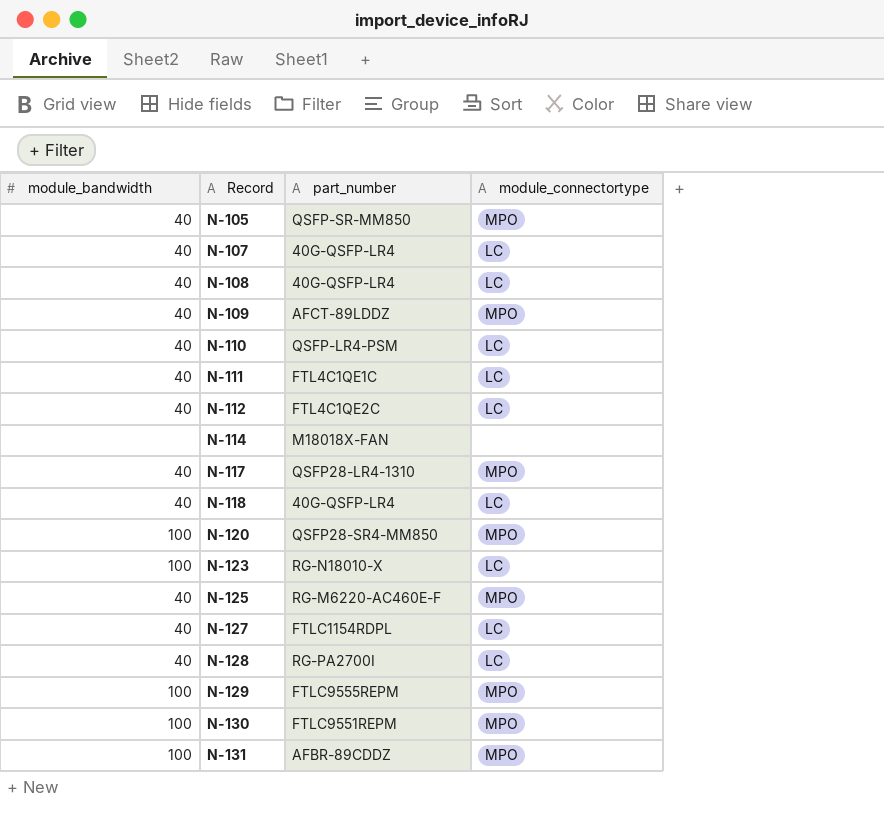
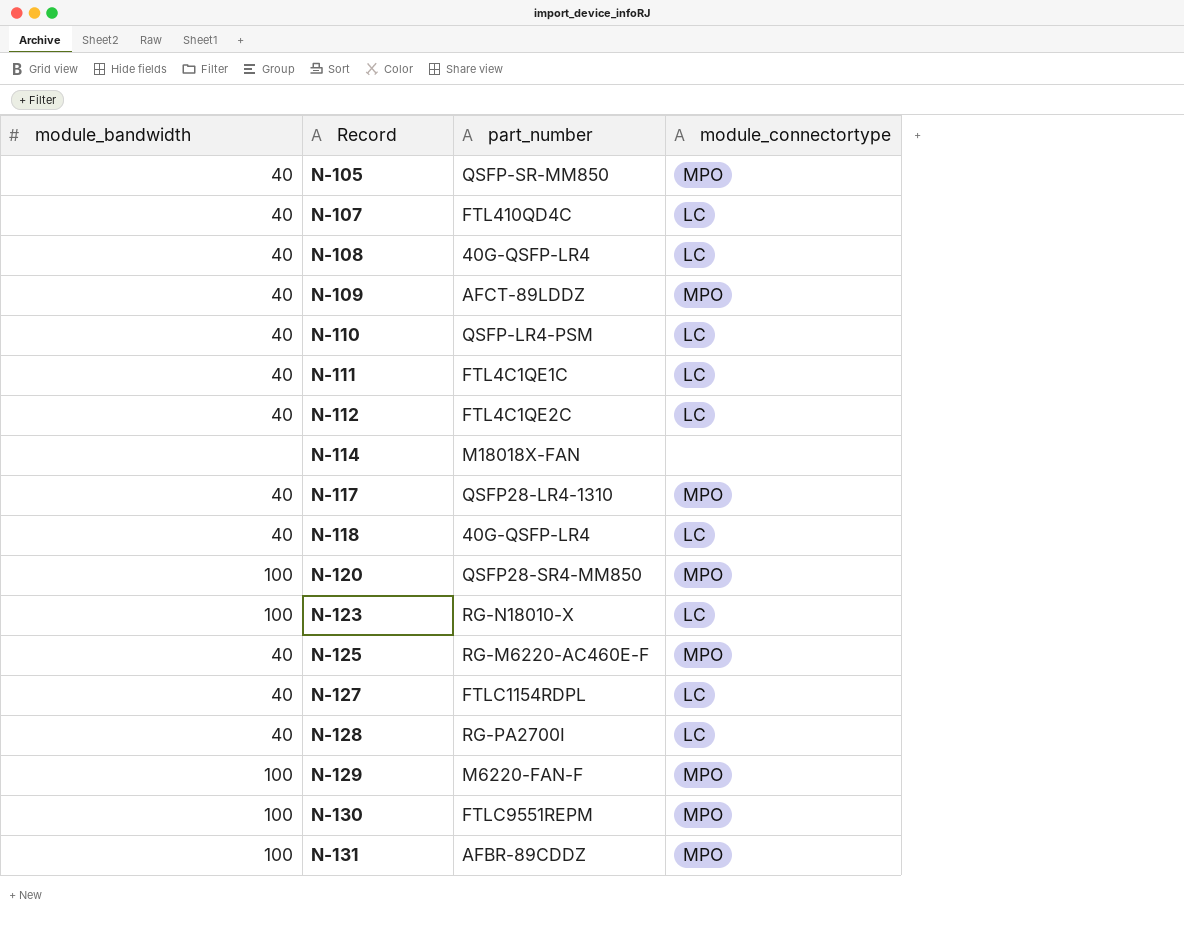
N-107 | part_number: 40G-QSFP-LR4 -> FTL410QD4C
N-129 | part_number: FTLC9555REPM -> M6220-FAN-F

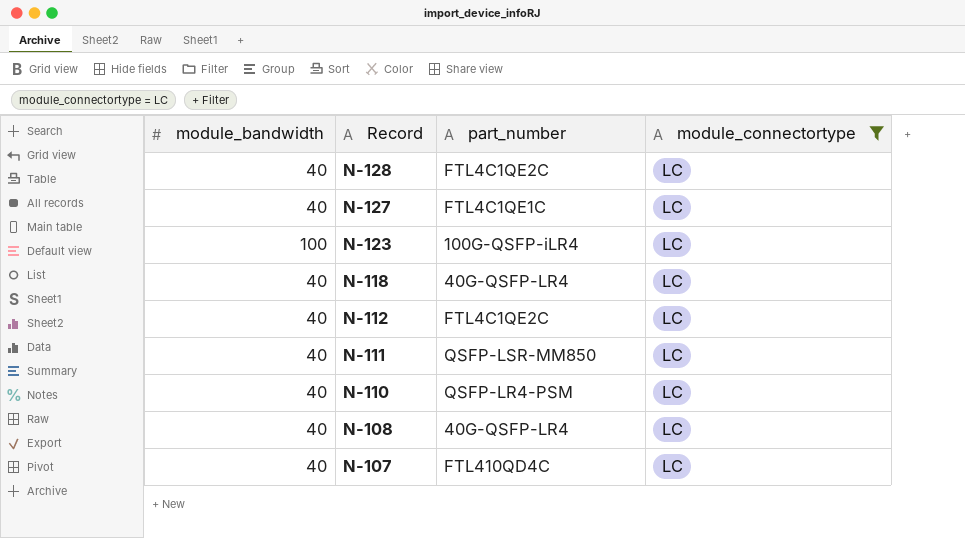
filter: none -> module_connectortype = LC
row order: Record ascending -> Record descending
N-128 | part_number: RG-PA2700I -> FTL4C1QE2C
N-127 | part_number: FTLC1154RDPL -> FTL4C1QE1C
N-123 | part_number: RG-N18010-X -> 100G-QSFP-iLR4
N-111 | part_number: FTL4C1QE1C -> QSFP-LSR-MM850

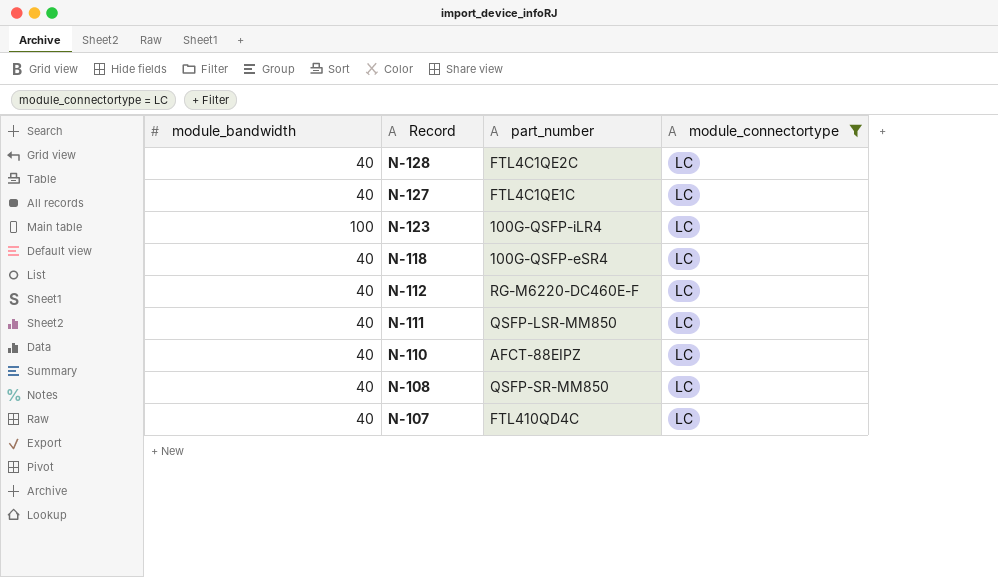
N-118 | part_number: 40G-QSFP-LR4 -> 100G-QSFP-eSR4
N-112 | part_number: FTL4C1QE2C -> RG-M6220-DC460E-F
N-110 | part_number: QSFP-LR4-PSM -> AFCT-88EIPZ
N-108 | part_number: 40G-QSFP-LR4 -> QSFP-SR-MM850

